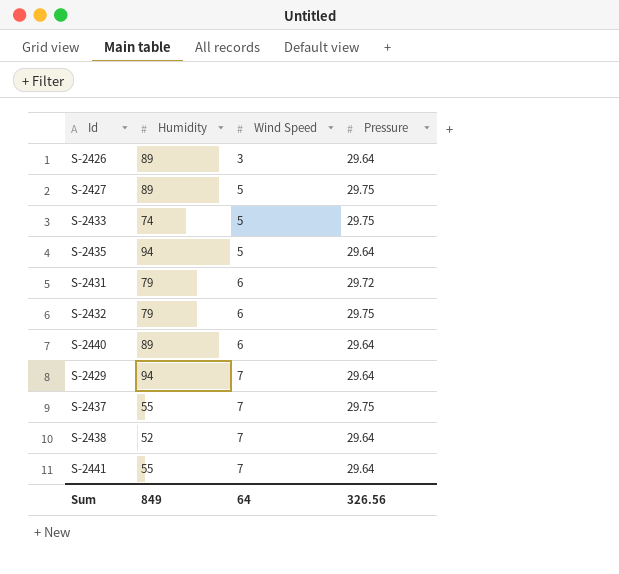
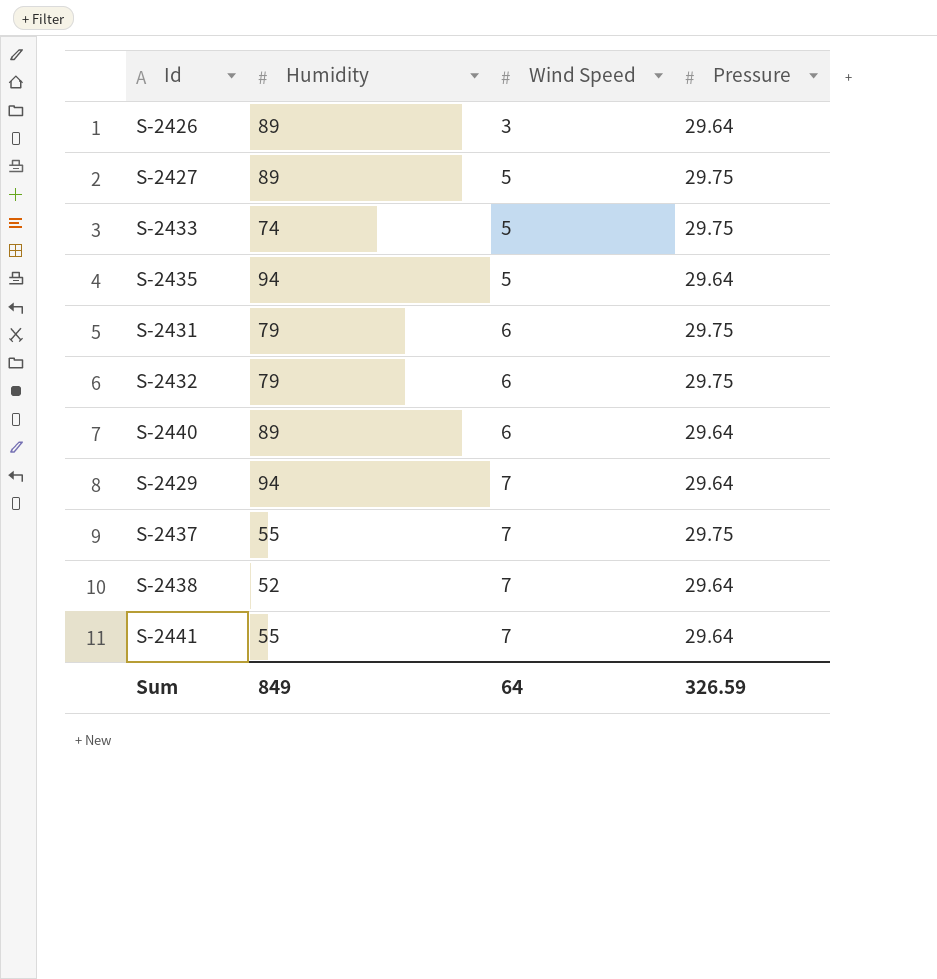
S-2431 | Pressure: 29.72 -> 29.75
Sum | Pressure: 326.56 -> 326.59

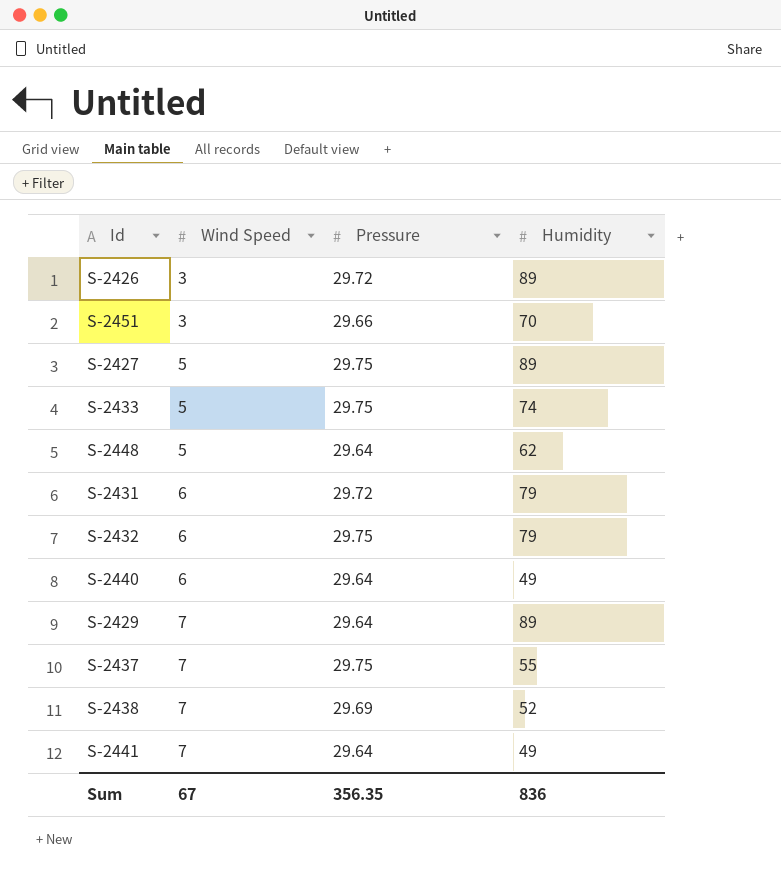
column Humidity | position: 2 -> 4
row S-2435: 94 | 5 | 29.64 -> none
S-2426 | Pressure: 29.64 -> 29.72
row S-2451: none -> 3 | 29.66 | 70
row S-2448: none -> 5 | 29.64 | 62
S-2431 | Pressure: 29.75 -> 29.72
S-2440 | Humidity: 89 -> 49
S-2429 | Humidity: 94 -> 89
S-2438 | Pressure: 29.64 -> 29.69
S-2441 | Humidity: 55 -> 49
Sum | Wind Speed: 64 -> 67
Sum | Pressure: 326.59 -> 356.35
Sum | Humidity: 849 -> 836

